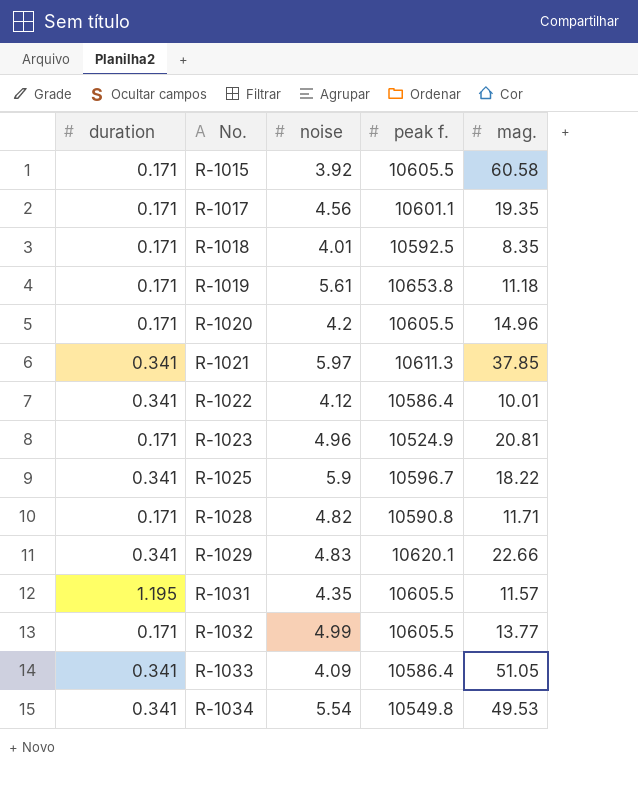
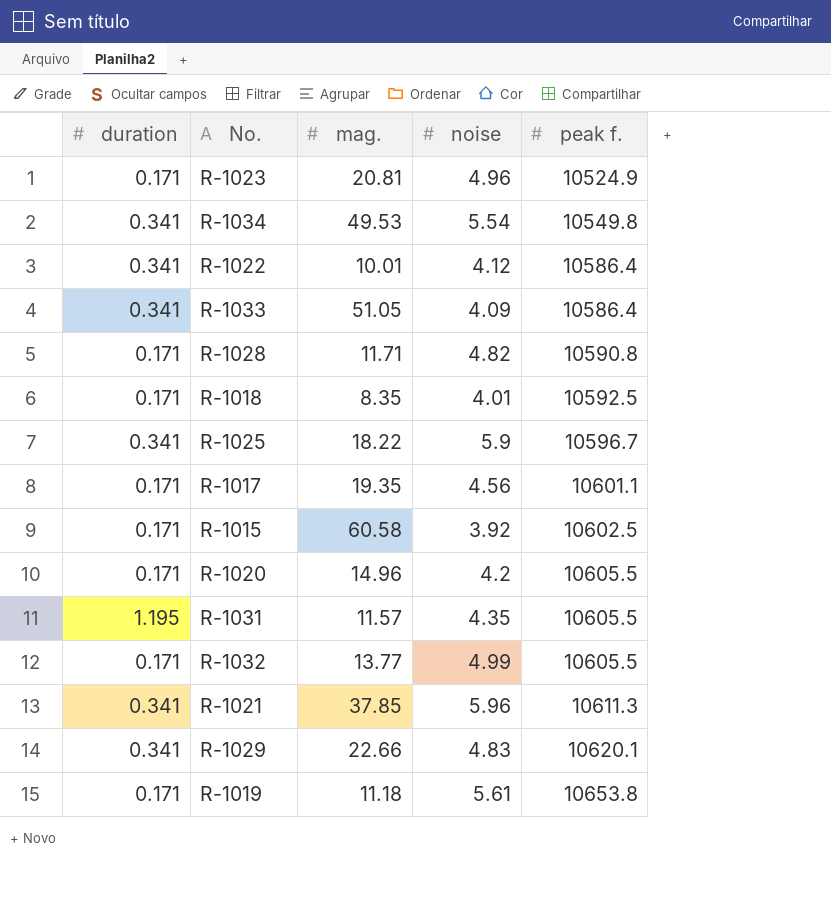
row order: No. ascending -> peak f. ascending
column mag. | position: 5 -> 3
R-1015 | peak f.: 10605.5 -> 10602.5
R-1021 | noise: 5.97 -> 5.96

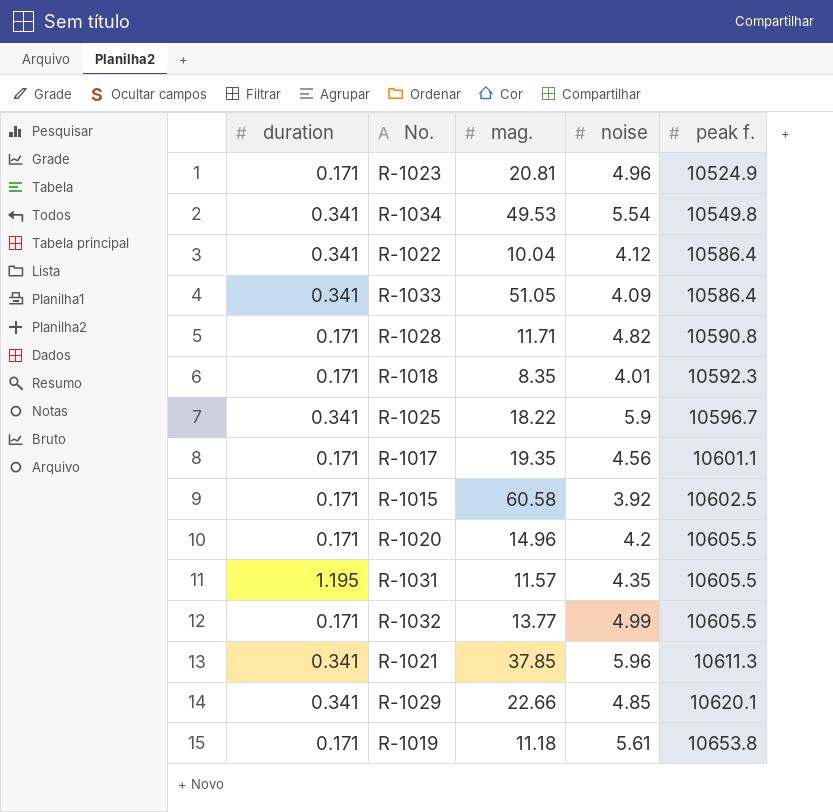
R-1022 | mag.: 10.01 -> 10.04
R-1018 | peak f.: 10592.5 -> 10592.3
R-1029 | noise: 4.83 -> 4.85

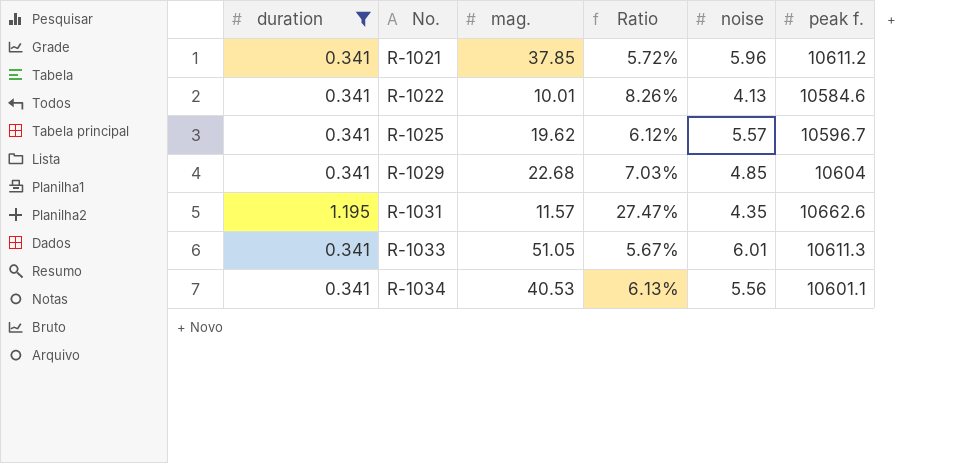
filter: none -> duration != 0.171
row order: peak f. ascending -> No. ascending
column Ratio | formula: none -> [duration] / [noise]
R-1021 | peak f.: 10611.3 -> 10611.2
R-1022 | mag.: 10.04 -> 10.01
R-1022 | noise: 4.12 -> 4.13
R-1022 | peak f.: 10586.4 -> 10584.6
R-1025 | mag.: 18.22 -> 19.62
R-1025 | noise: 5.9 -> 5.57
R-1029 | mag.: 22.66 -> 22.68
R-1029 | peak f.: 10620.1 -> 10604
R-1031 | peak f.: 10605.5 -> 10662.6
R-1033 | noise: 4.09 -> 6.01
R-1033 | peak f.: 10586.4 -> 10611.3
R-1034 | mag.: 49.53 -> 40.53
R-1034 | noise: 5.54 -> 5.56
R-1034 | peak f.: 10549.8 -> 10601.1

